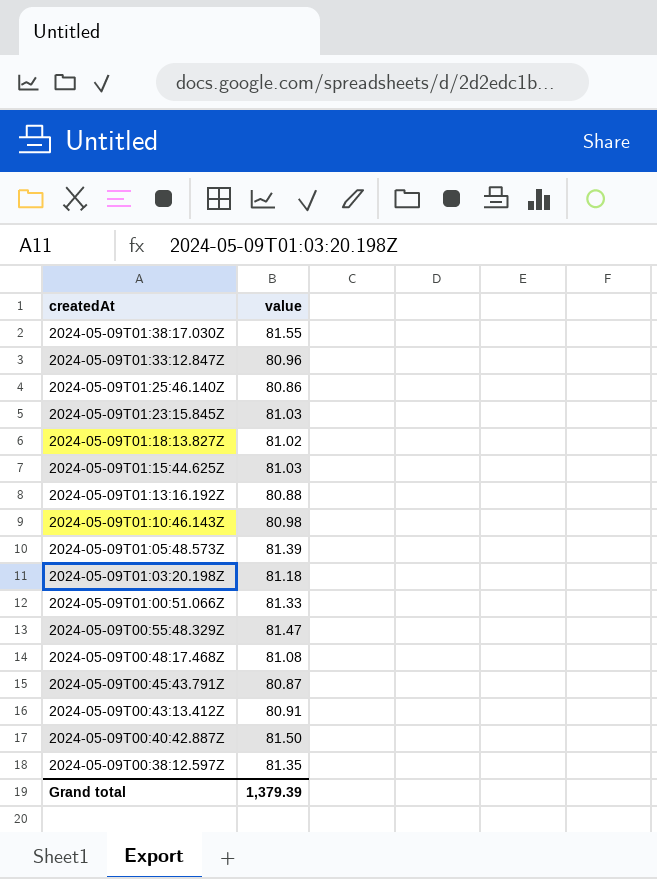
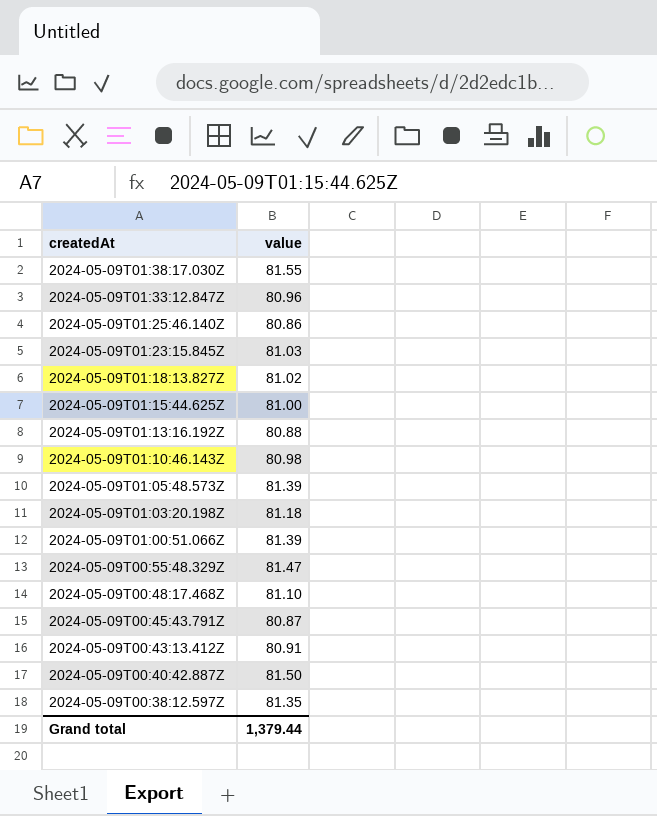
2024-05-09T01:15:44.625Z | value: 81.03 -> 81.00
2024-05-09T01:00:51.066Z | value: 81.33 -> 81.39
2024-05-09T00:48:17.468Z | value: 81.08 -> 81.10
Grand total | value: 1,379.39 -> 1,379.44

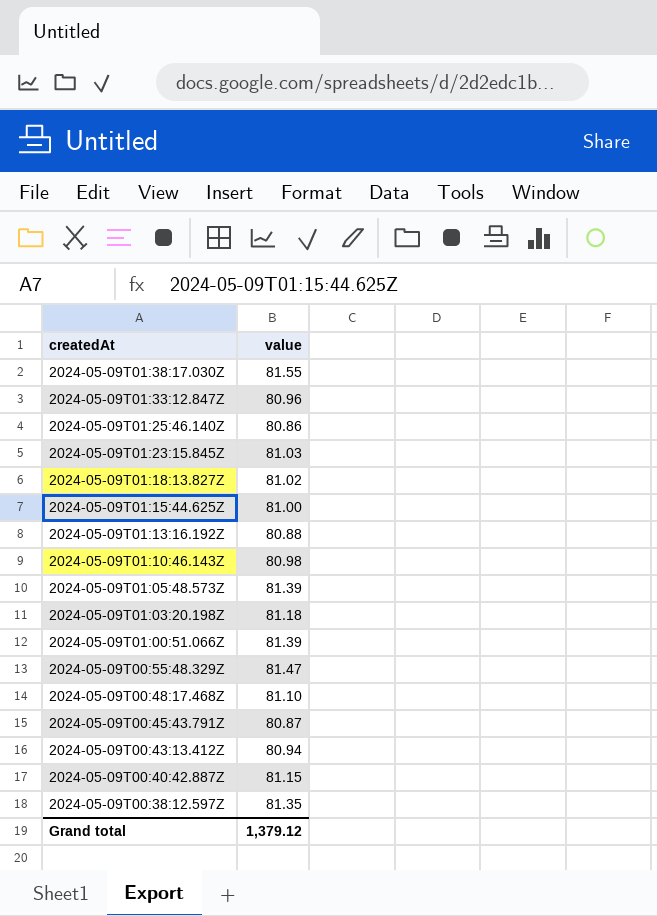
2024-05-09T00:43:13.412Z | value: 80.91 -> 80.94
2024-05-09T00:40:42.887Z | value: 81.50 -> 81.15
Grand total | value: 1,379.44 -> 1,379.12

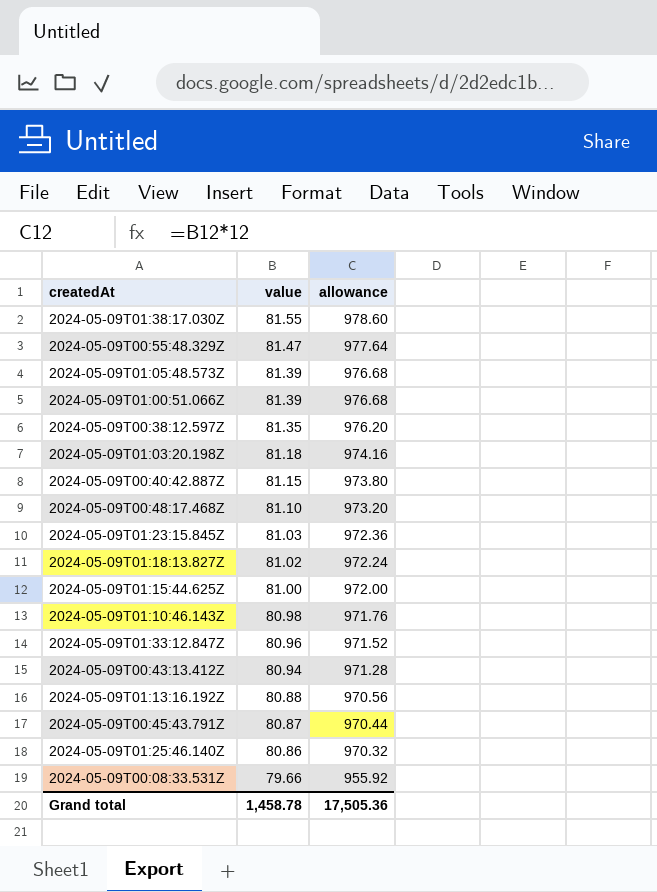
row order: createdAt descending -> value descending
column allowance | formula: none -> [value] * 12
row 2024-05-09T00:08:33.531Z: none -> 79.66 | 955.92
Grand total | value: 1,379.12 -> 1,458.78

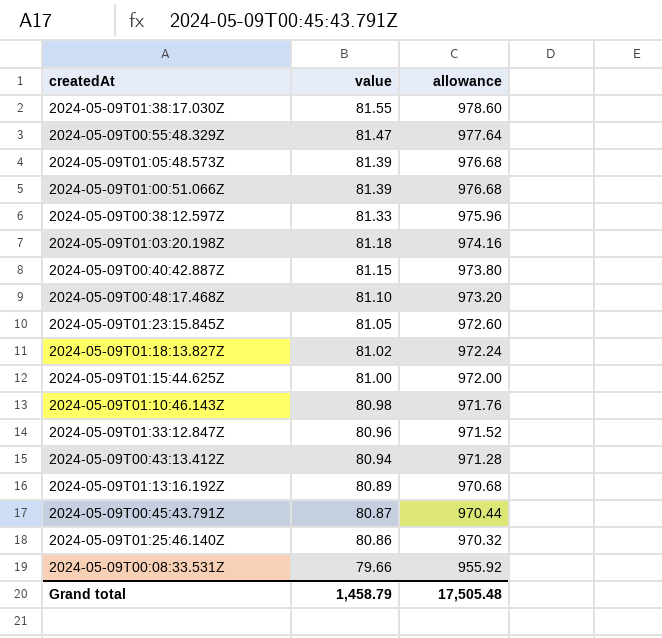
2024-05-09T00:38:12.597Z | value: 81.35 -> 81.33
2024-05-09T00:38:12.597Z | allowance: 976.20 -> 975.96
2024-05-09T01:23:15.845Z | value: 81.03 -> 81.05
2024-05-09T01:23:15.845Z | allowance: 972.36 -> 972.60
2024-05-09T01:13:16.192Z | value: 80.88 -> 80.89
2024-05-09T01:13:16.192Z | allowance: 970.56 -> 970.68
Grand total | value: 1,458.78 -> 1,458.79
Grand total | allowance: 17,505.36 -> 17,505.48

